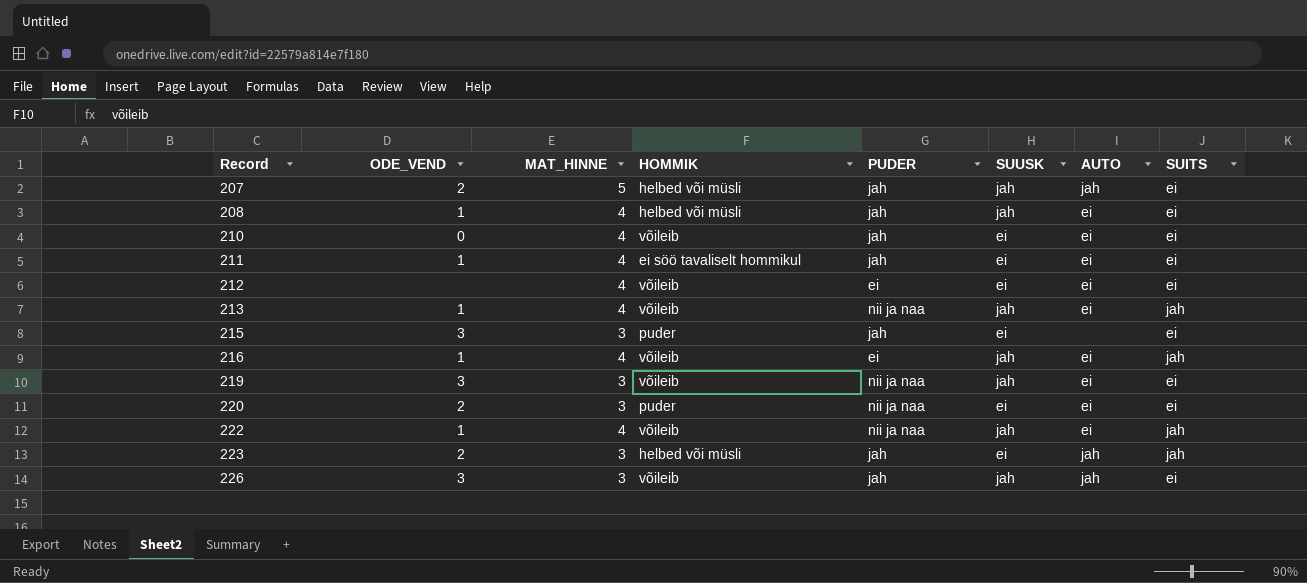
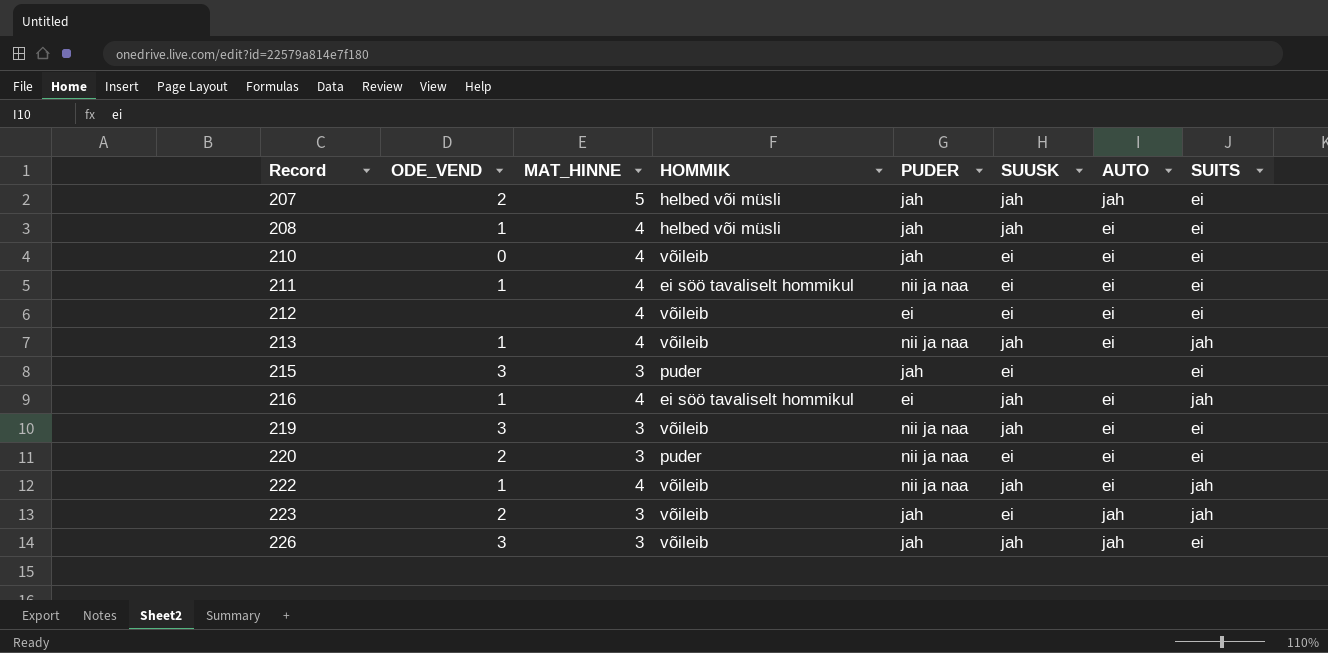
211 | PUDER: jah -> nii ja naa
216 | HOMMIK: võileib -> ei söö tavaliselt hommikul
223 | HOMMIK: helbed või müsli -> võileib

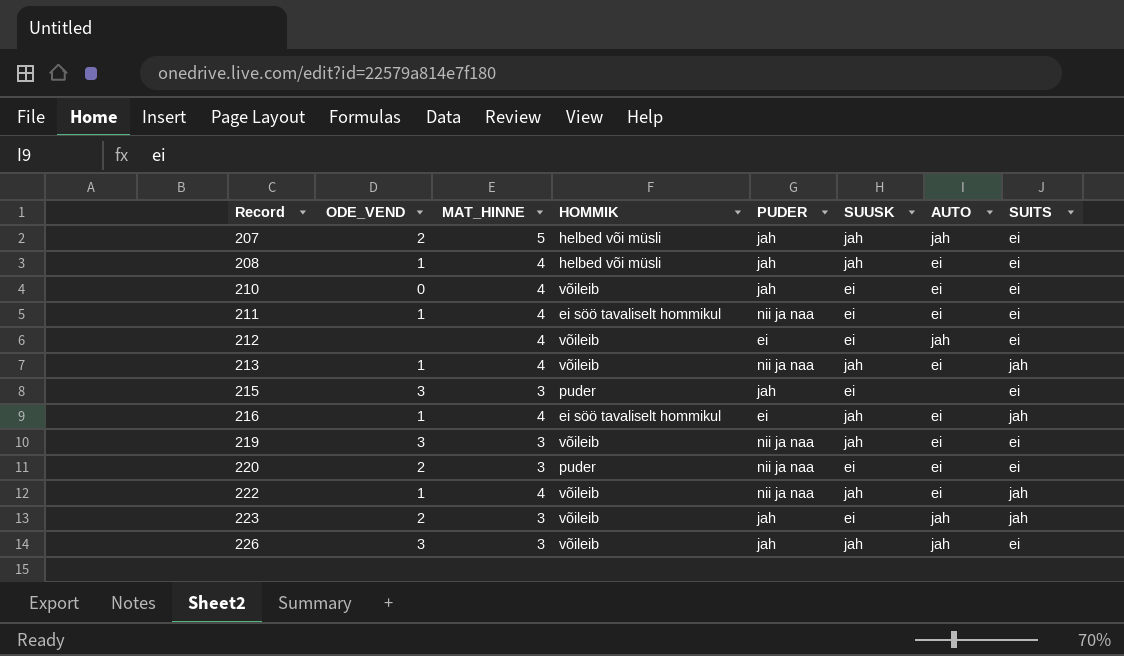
212 | AUTO: ei -> jah

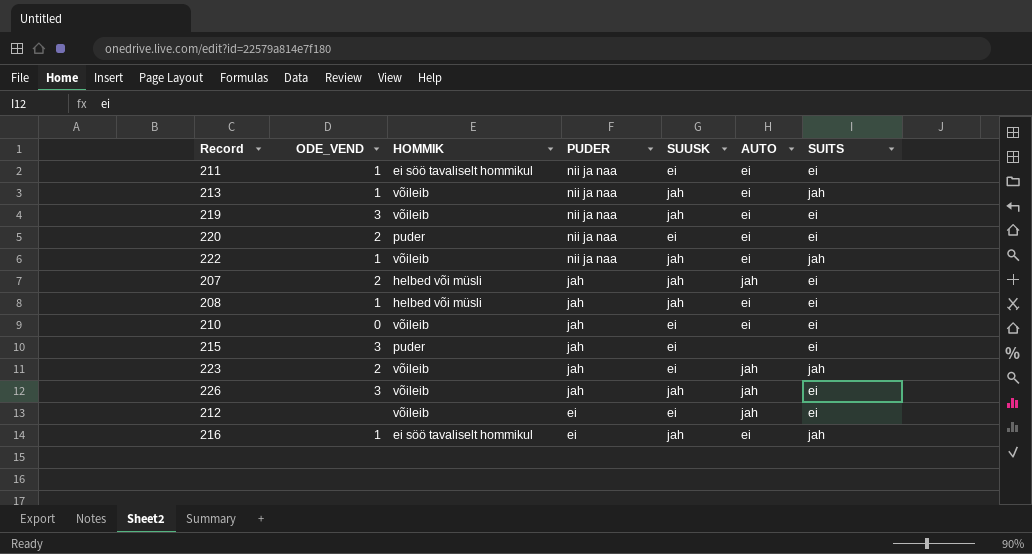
row order: Record ascending -> PUDER descending
column MAT_HINNE | position: 3 -> none

